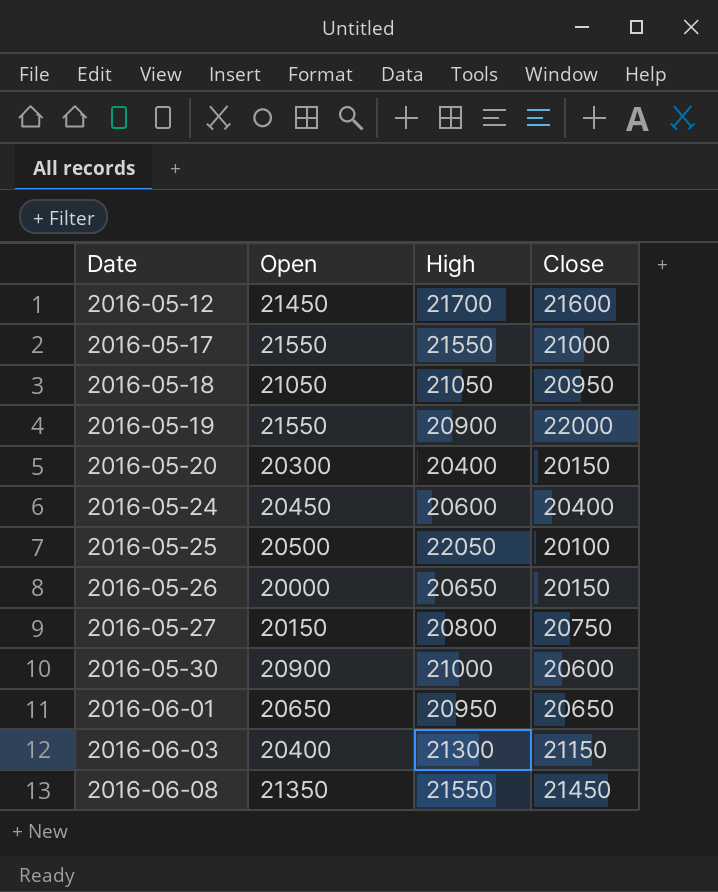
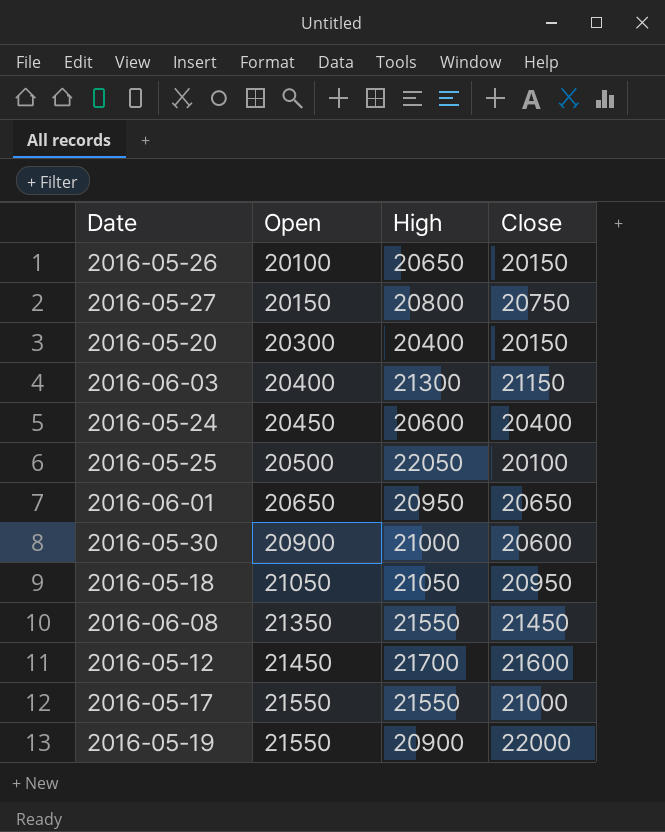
row order: Date ascending -> Open ascending
2016-05-26 | Open: 20000 -> 20100

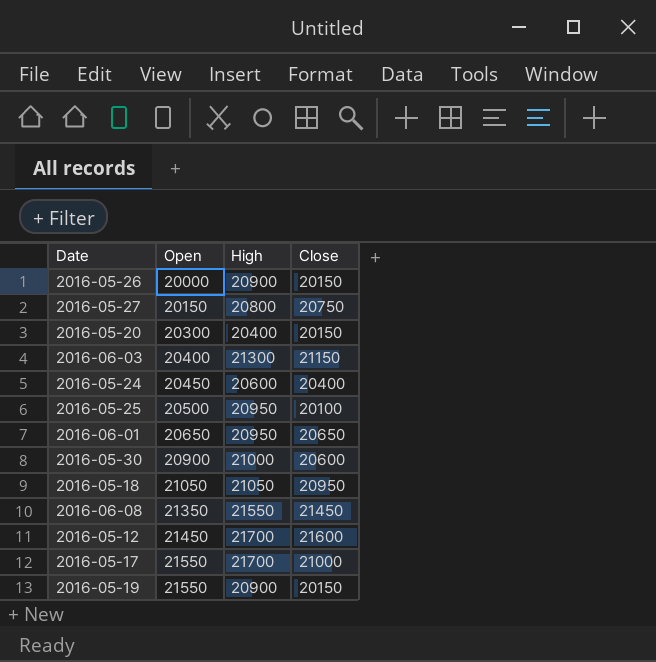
2016-05-26 | Open: 20100 -> 20000
2016-05-26 | High: 20650 -> 20900
2016-05-25 | High: 22050 -> 20950
2016-05-17 | High: 21550 -> 21700
2016-05-19 | Close: 22000 -> 20150

